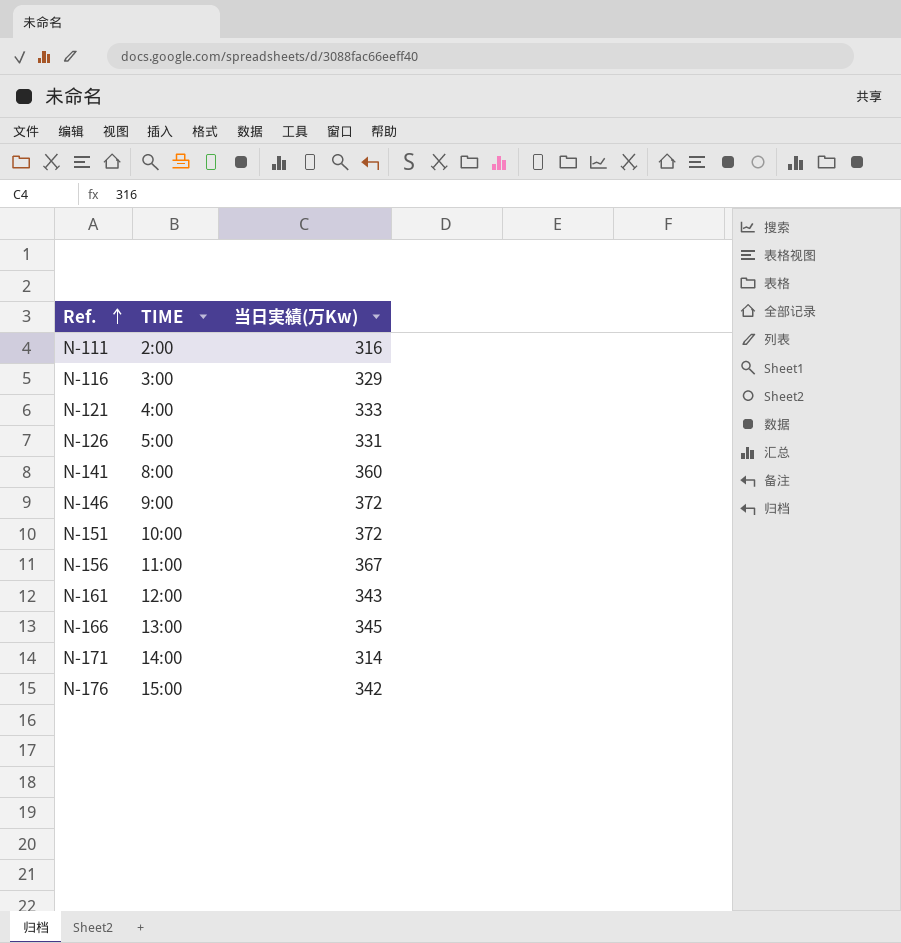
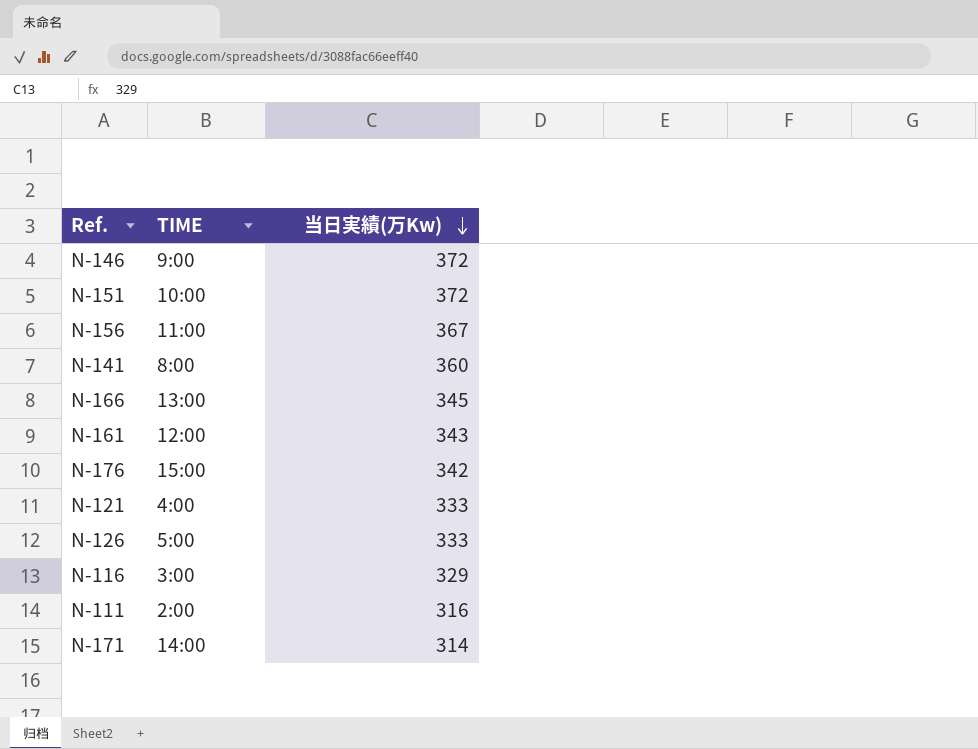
row order: Ref. ascending -> 当日実績(万Kw) descending
N-126 | 当日実績(万Kw): 331 -> 333

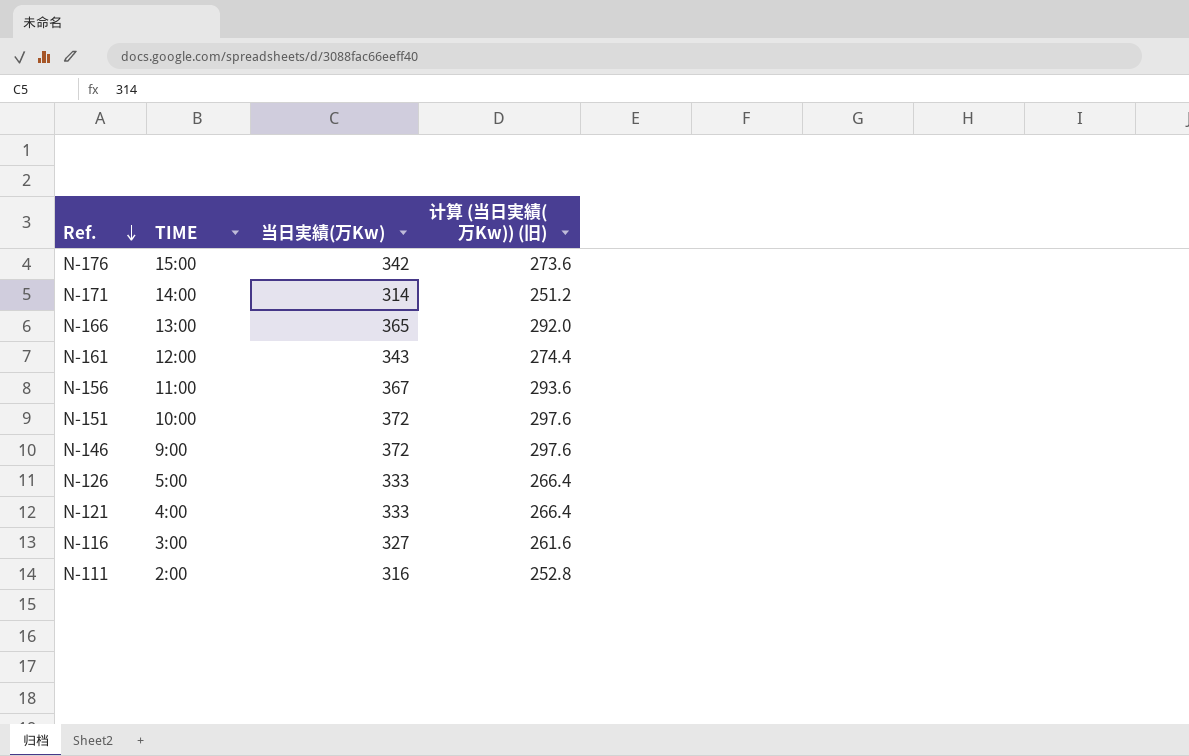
row order: 当日実績(万Kw) descending -> Ref. descending
column 计算 (当日実績(万Kw)) (旧) | formula: none -> [当日実績(万Kw)] * 0.8
row N-141: 8:00 | 360 -> none
N-166 | 当日実績(万Kw): 345 -> 365
N-116 | 当日実績(万Kw): 329 -> 327

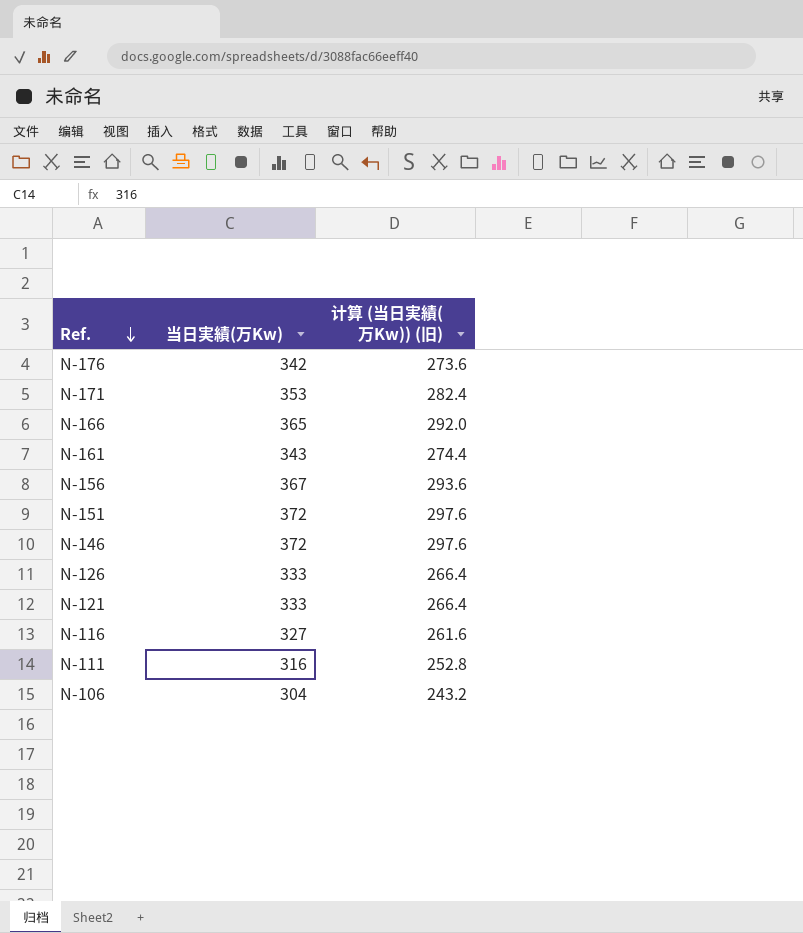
column TIME | position: 2 -> none
N-171 | 当日実績(万Kw): 314 -> 353
N-171 | 计算 (当日実績(万Kw)) (旧): 251.2 -> 282.4
row N-106: none -> 304 | 243.2

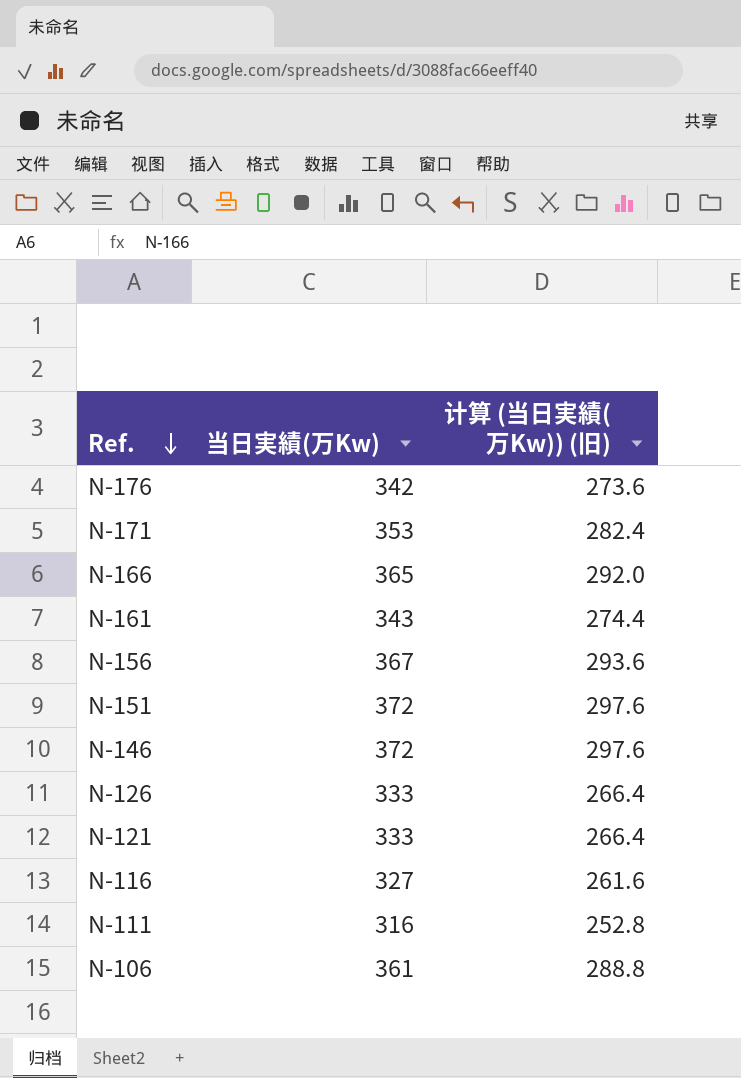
N-106 | 当日実績(万Kw): 304 -> 361
N-106 | 计算 (当日実績(万Kw)) (旧): 243.2 -> 288.8

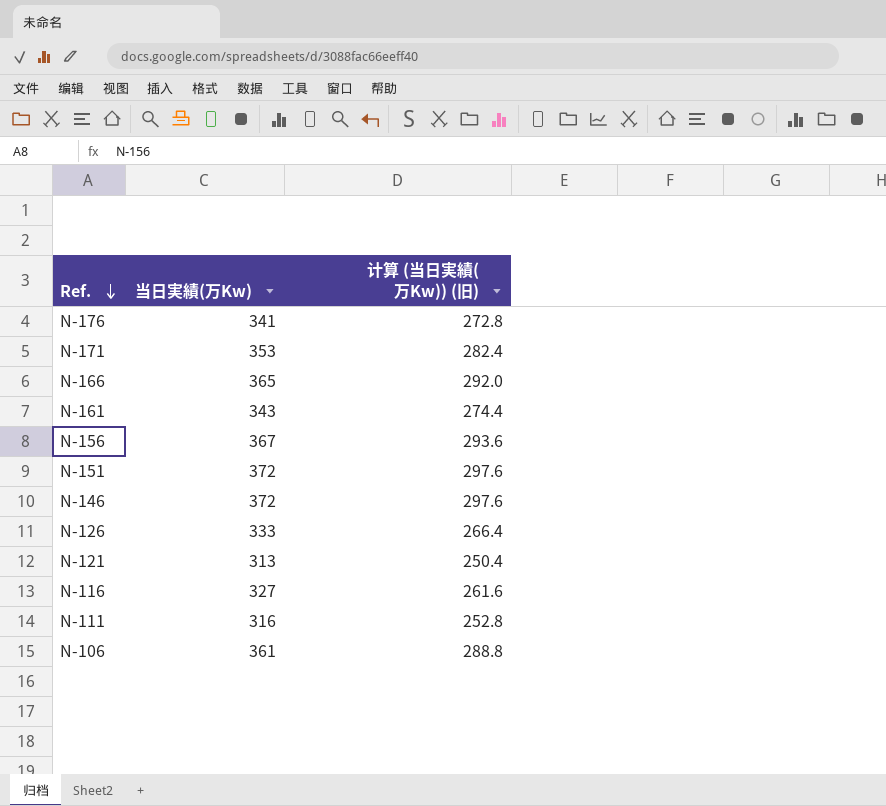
N-176 | 当日実績(万Kw): 342 -> 341
N-176 | 计算 (当日実績(万Kw)) (旧): 273.6 -> 272.8
N-121 | 当日実績(万Kw): 333 -> 313
N-121 | 计算 (当日実績(万Kw)) (旧): 266.4 -> 250.4

